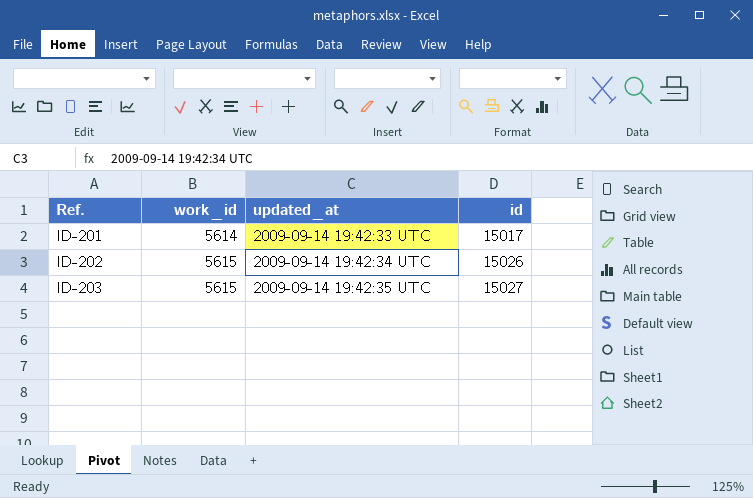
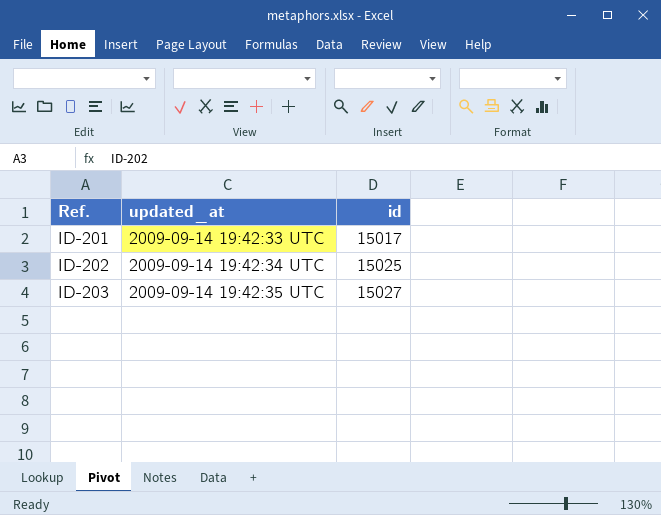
column work_id | position: 2 -> none
ID-202 | id: 15026 -> 15025

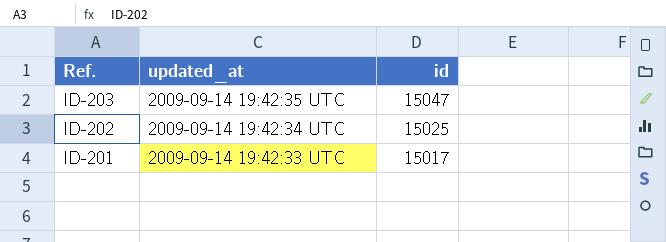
row order: Ref. ascending -> Ref. descending
ID-203 | id: 15027 -> 15047

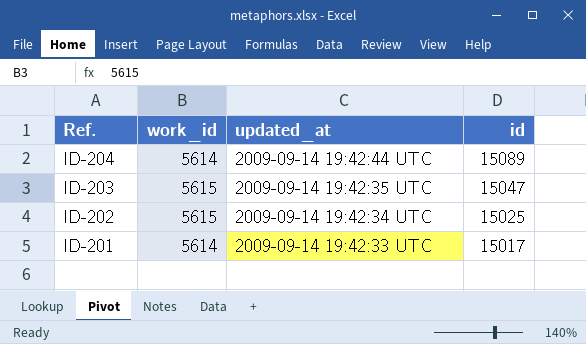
column work_id | position: none -> 2
row ID-204: none -> 5614 | 2009-09-14 19:42:44 UTC | 15089

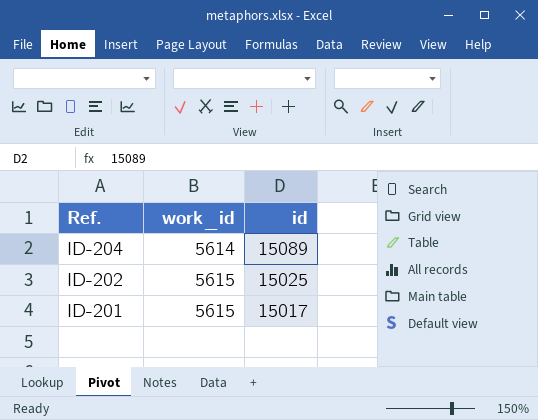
column updated_at | position: 3 -> none
row ID-203: 5615 | 2009-09-14 19:42:35 UTC | 15047 -> none
ID-201 | work_id: 5614 -> 5615

